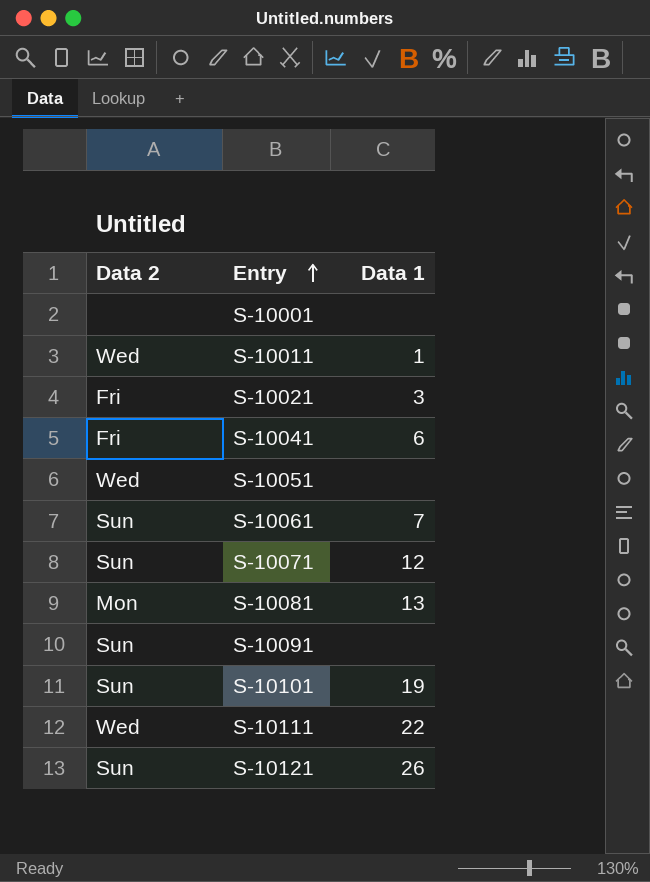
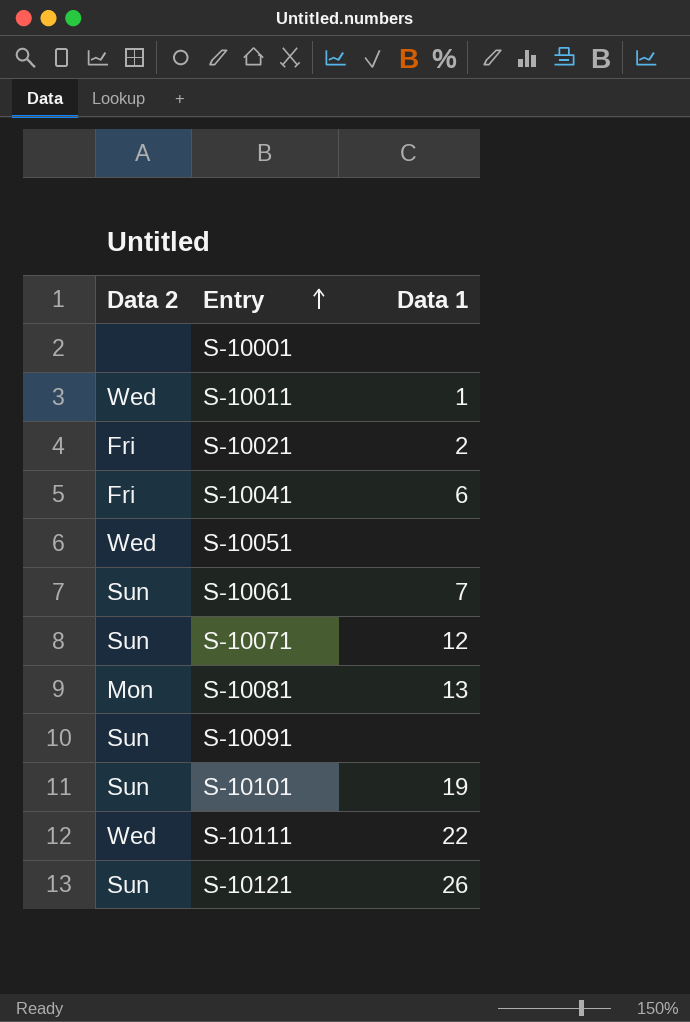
S-10021 | Data 1: 3 -> 2

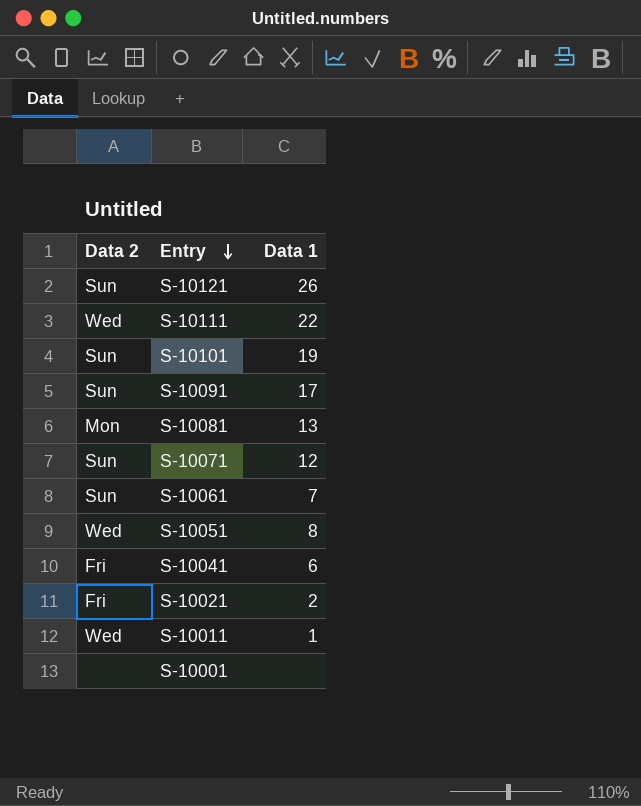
row order: Entry ascending -> Entry descending
S-10091 | Data 1: none -> 17
S-10051 | Data 1: none -> 8

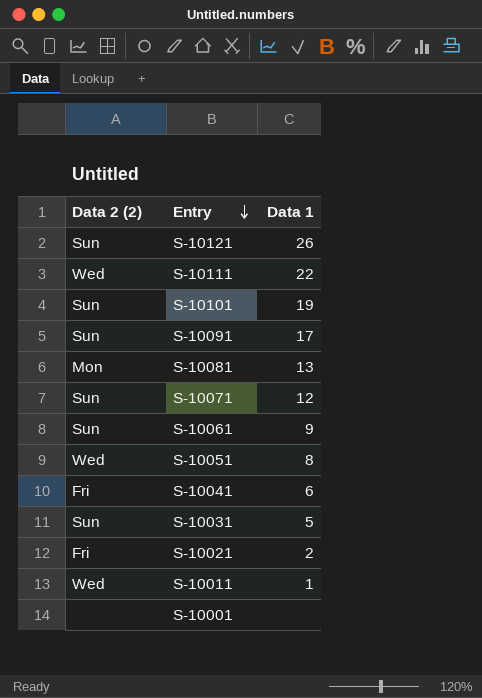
column name: Data 2 -> Data 2 (2)
S-10061 | Data 1: 7 -> 9
row S-10031: none -> Sun | 5

